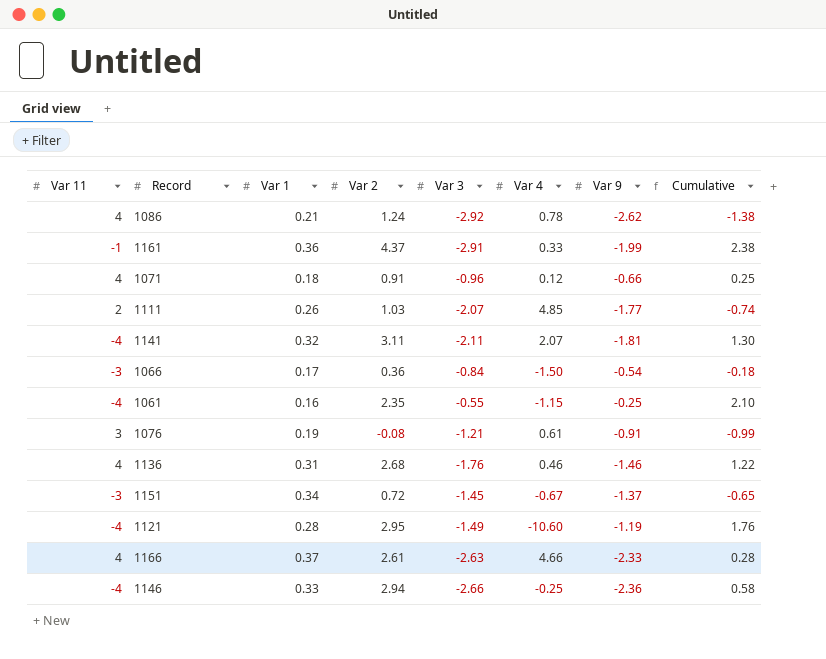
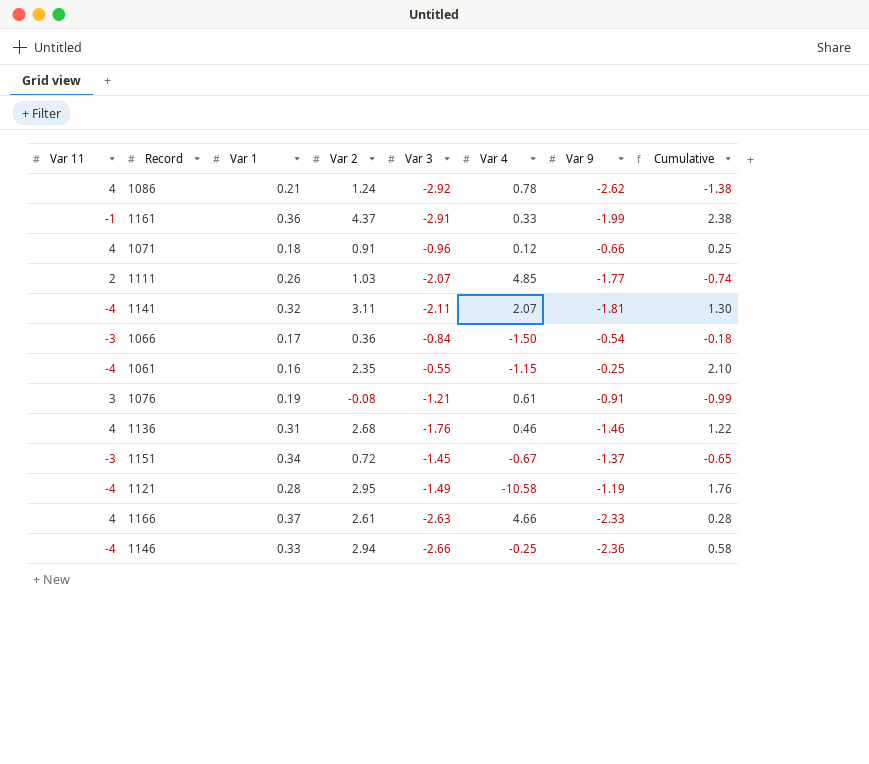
1121 | Var 4: -10.60 -> -10.58

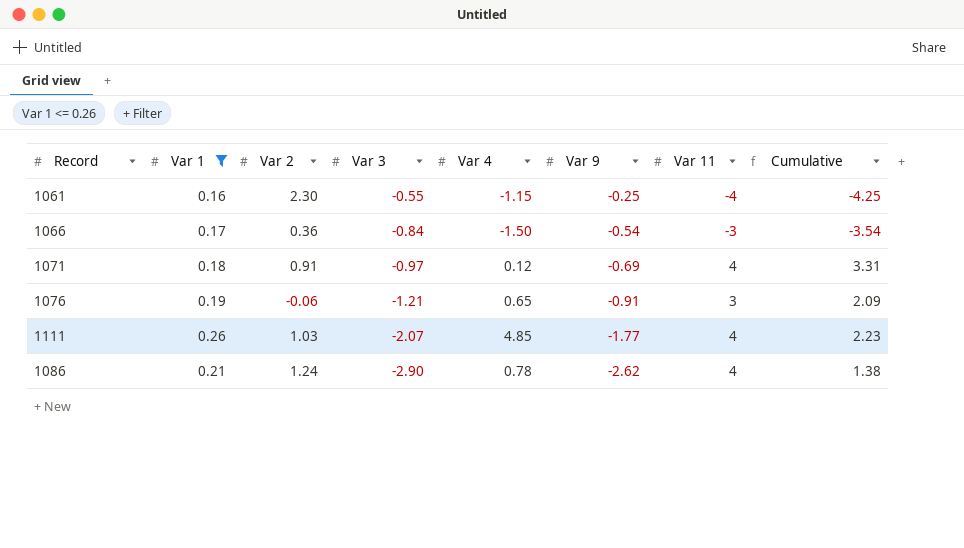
filter: none -> Var 1 <= 0.26
row order: none -> Var 3 descending
column Var 11 | position: 1 -> 7
column Cumulative | formula: [Var 2] + [Var 9] -> [Var 9] + [Var 11]
1061 | Var 2: 2.35 -> 2.30
1071 | Var 3: -0.96 -> -0.97
1071 | Var 9: -0.66 -> -0.69
1076 | Var 2: -0.08 -> -0.06
1076 | Var 4: 0.61 -> 0.65
1111 | Var 11: 2 -> 4
1086 | Var 3: -2.92 -> -2.90

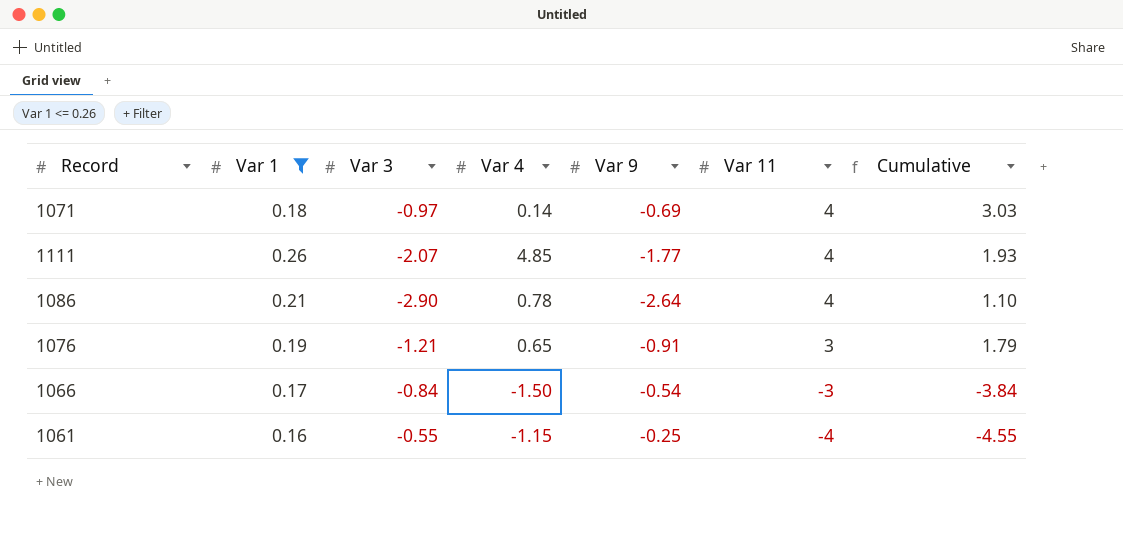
row order: Var 3 descending -> Var 11 descending
column Var 2 | position: 3 -> none
column Cumulative | formula: [Var 9] + [Var 11] -> [Var 3] + [Var 11]
1071 | Var 4: 0.12 -> 0.14
1086 | Var 9: -2.62 -> -2.64

